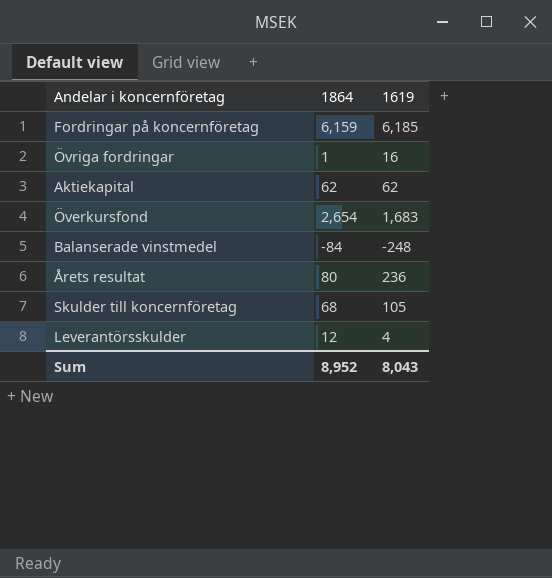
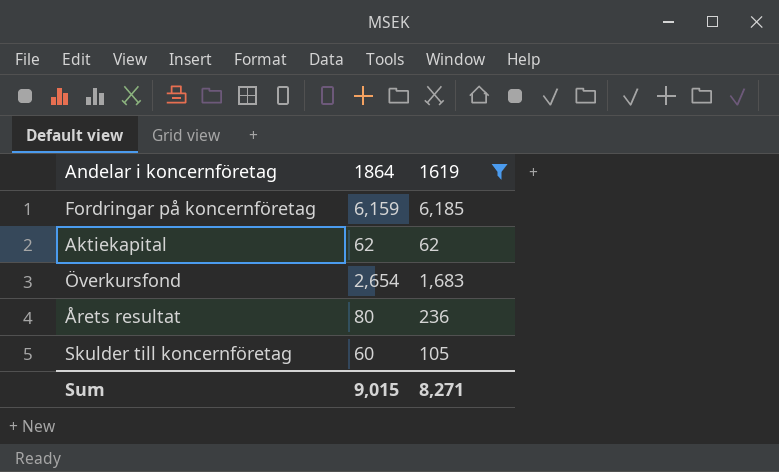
filter: none -> 1619 >= 62
Skulder till koncernföretag | 1864: 68 -> 60
Sum | 1864: 8,952 -> 9,015
Sum | 1619: 8,043 -> 8,271

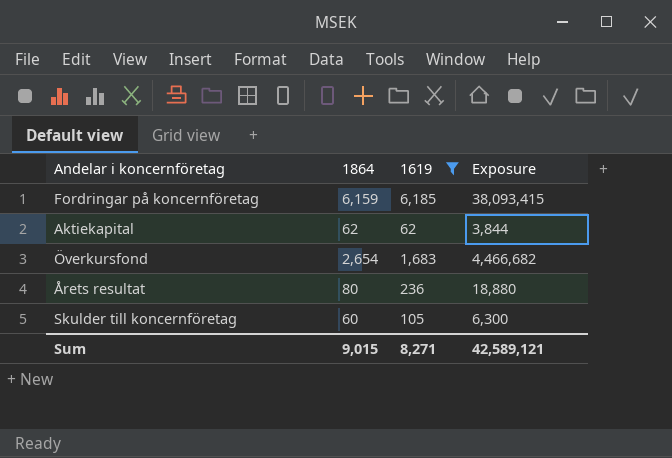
column Exposure | formula: none -> [1864] * [1619]

